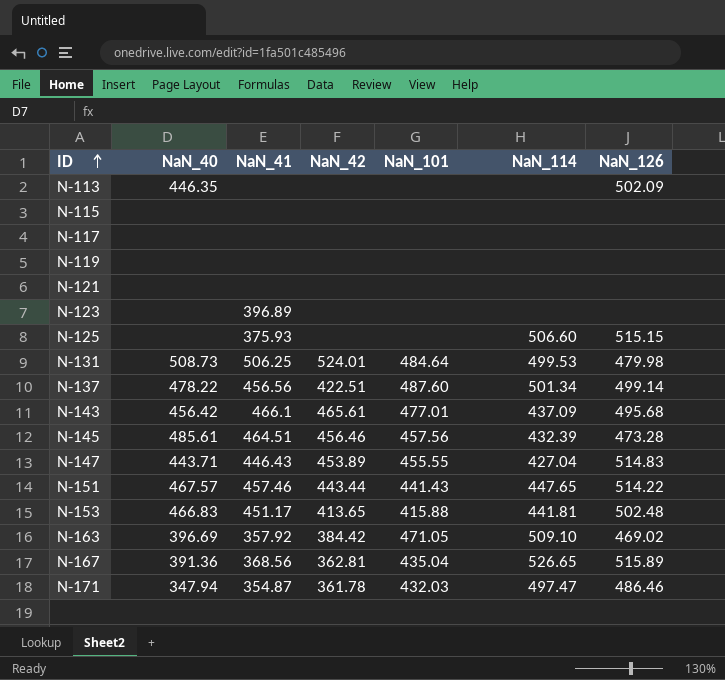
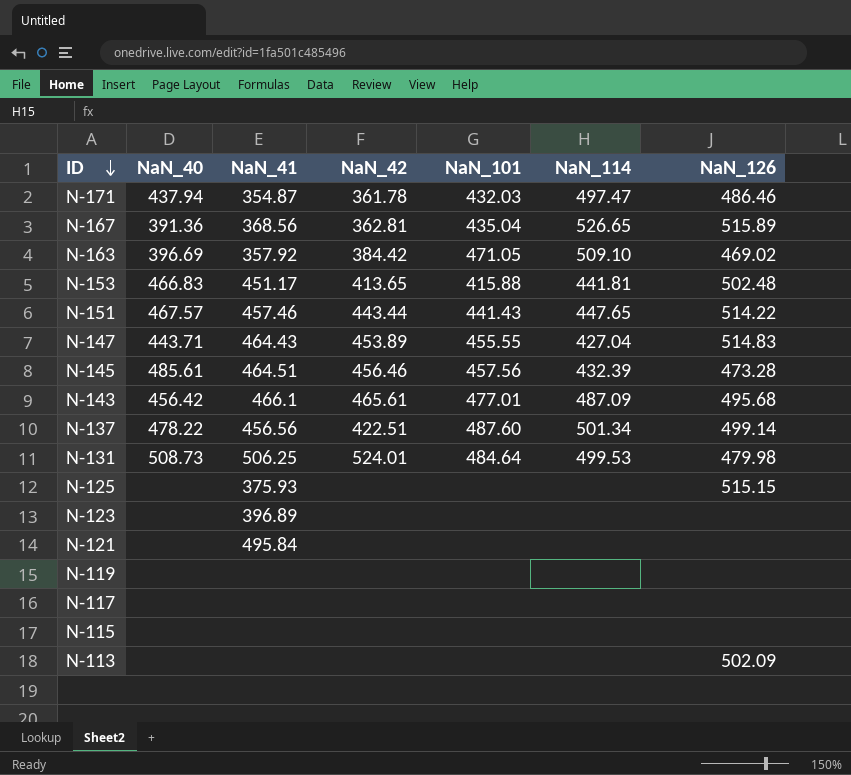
row order: ID ascending -> ID descending
N-171 | NaN_40: 347.94 -> 437.94
N-147 | NaN_41: 446.43 -> 464.43
N-143 | NaN_114: 437.09 -> 487.09
N-125 | NaN_114: 506.60 -> none
N-121 | NaN_41: none -> 495.84
N-113 | NaN_40: 446.35 -> none

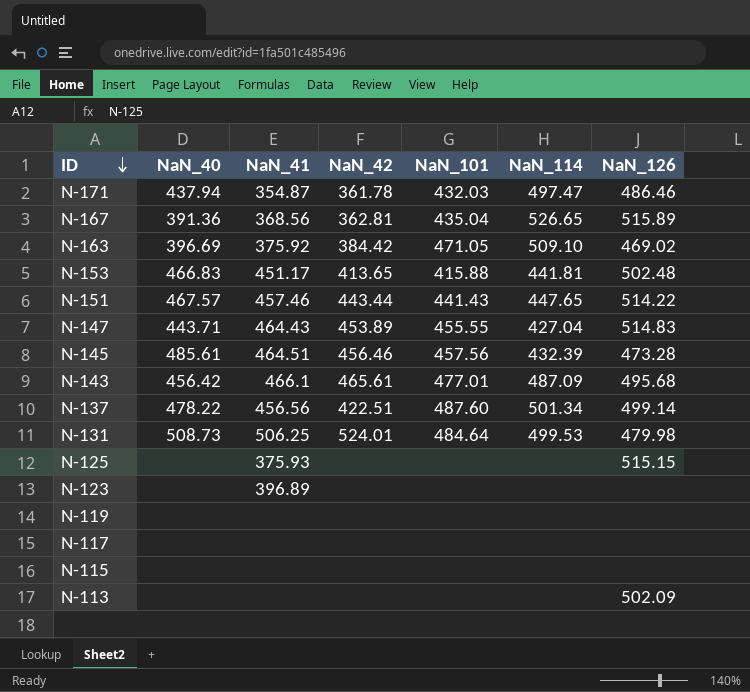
row N-121: none | 495.84 | none | none | none | none -> none
N-163 | NaN_41: 357.92 -> 375.92

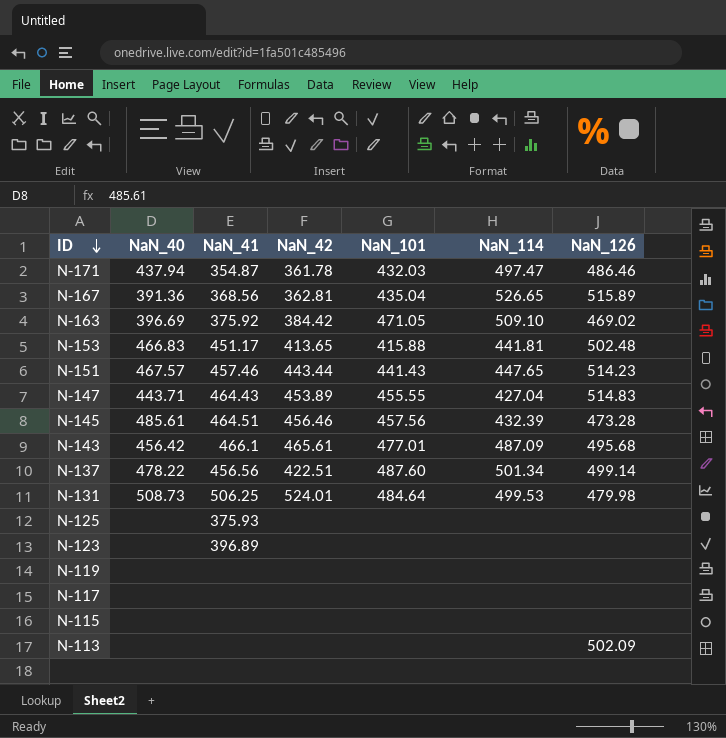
N-151 | NaN_126: 514.22 -> 514.23
N-125 | NaN_126: 515.15 -> none

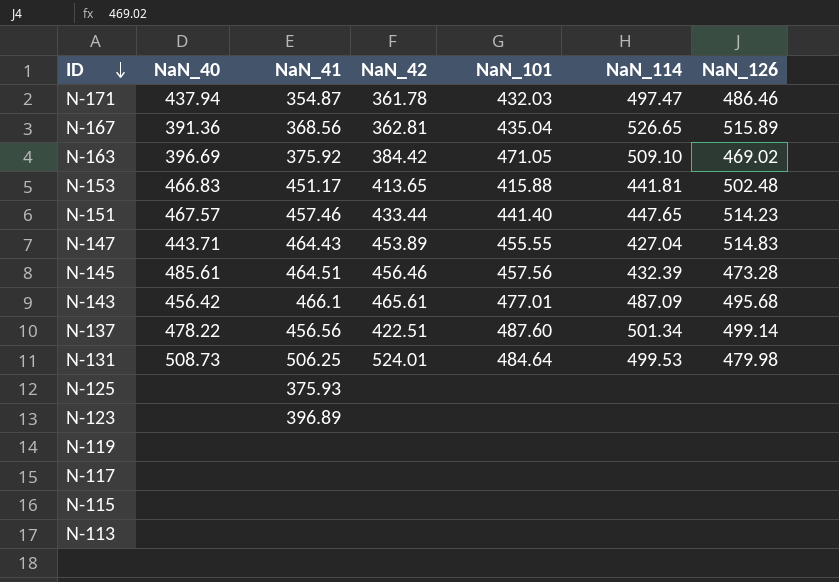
N-151 | NaN_42: 443.44 -> 433.44
N-151 | NaN_101: 441.43 -> 441.40
N-113 | NaN_126: 502.09 -> none

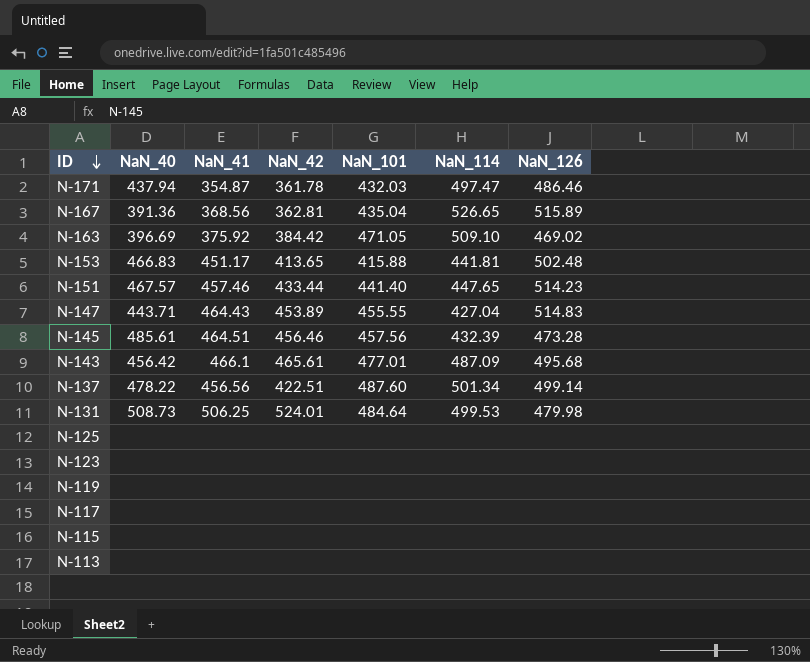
N-125 | NaN_41: 375.93 -> none
N-123 | NaN_41: 396.89 -> none

